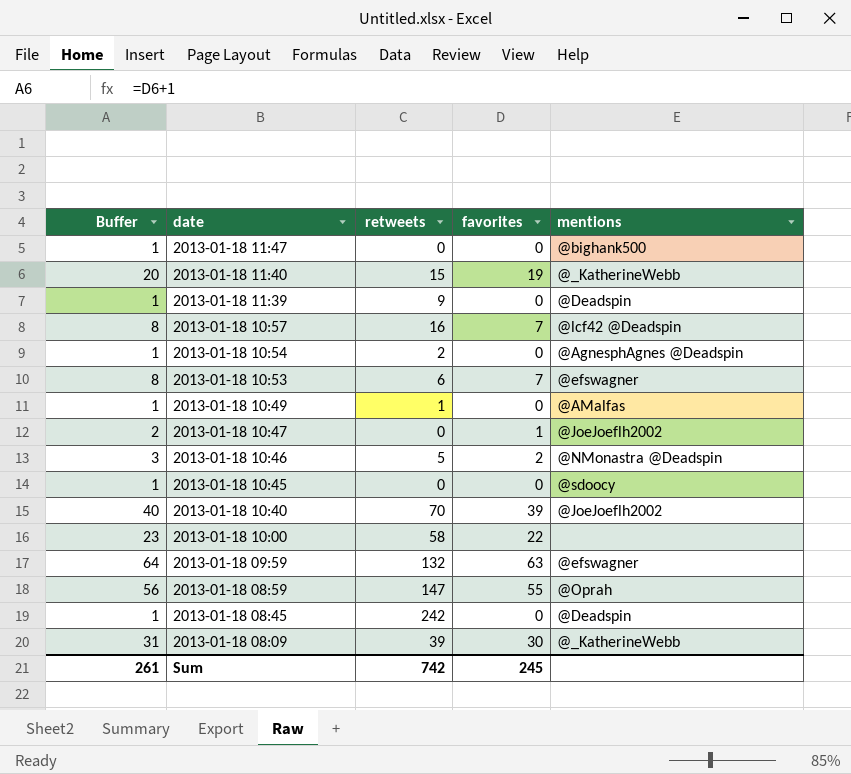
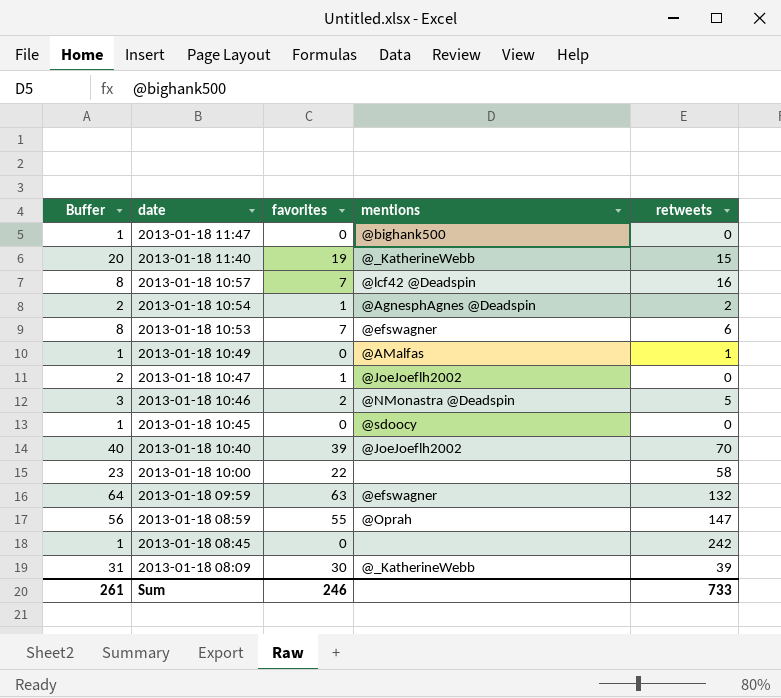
column retweets | position: 3 -> 5
row 2013-01-18 11:39: 1 | 9 | 0 | @Deadspin -> none
2013-01-18 10:54 | Buffer: 1 -> 2
2013-01-18 10:54 | favorites: 0 -> 1
2013-01-18 08:45 | mentions: @Deadspin -> none
Sum | favorites: 245 -> 246
Sum | retweets: 742 -> 733

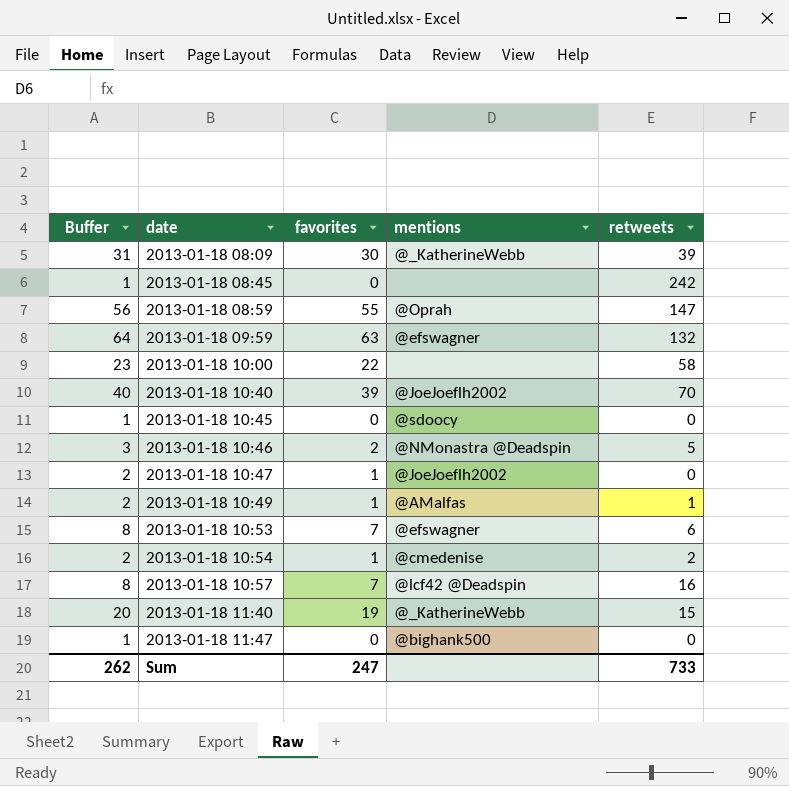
row order: date descending -> date ascending
2013-01-18 10:49 | Buffer: 1 -> 2
2013-01-18 10:49 | favorites: 0 -> 1
2013-01-18 10:54 | mentions: @AgnesphAgnes @Deadspin -> @cmedenise
Sum | Buffer: 261 -> 262
Sum | favorites: 246 -> 247

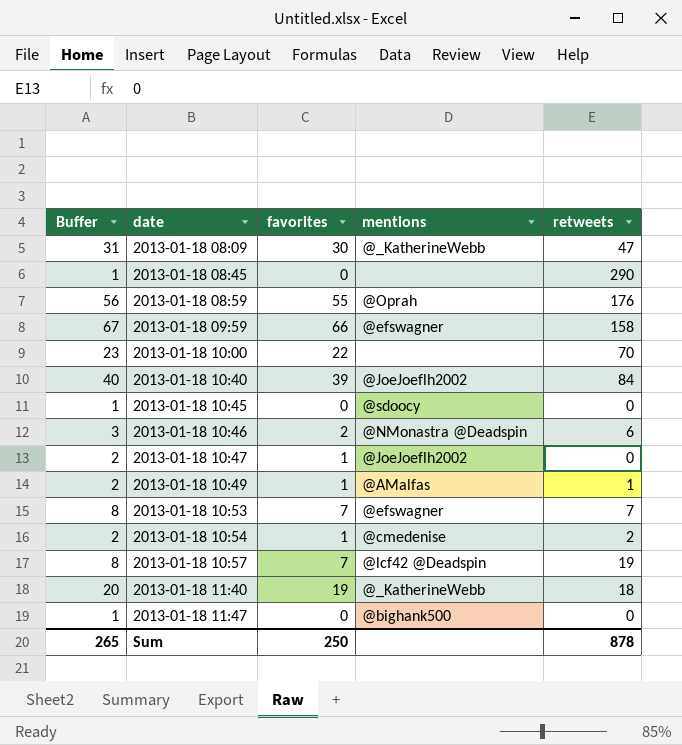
2013-01-18 08:09 | retweets: 39 -> 47
2013-01-18 08:45 | retweets: 242 -> 290
2013-01-18 08:59 | retweets: 147 -> 176
2013-01-18 09:59 | Buffer: 64 -> 67
2013-01-18 09:59 | favorites: 63 -> 66
2013-01-18 09:59 | retweets: 132 -> 158
2013-01-18 10:00 | retweets: 58 -> 70
2013-01-18 10:40 | retweets: 70 -> 84
2013-01-18 10:46 | retweets: 5 -> 6
2013-01-18 10:53 | retweets: 6 -> 7
2013-01-18 10:57 | retweets: 16 -> 19
2013-01-18 11:40 | retweets: 15 -> 18
Sum | Buffer: 262 -> 265
Sum | favorites: 247 -> 250
Sum | retweets: 733 -> 878

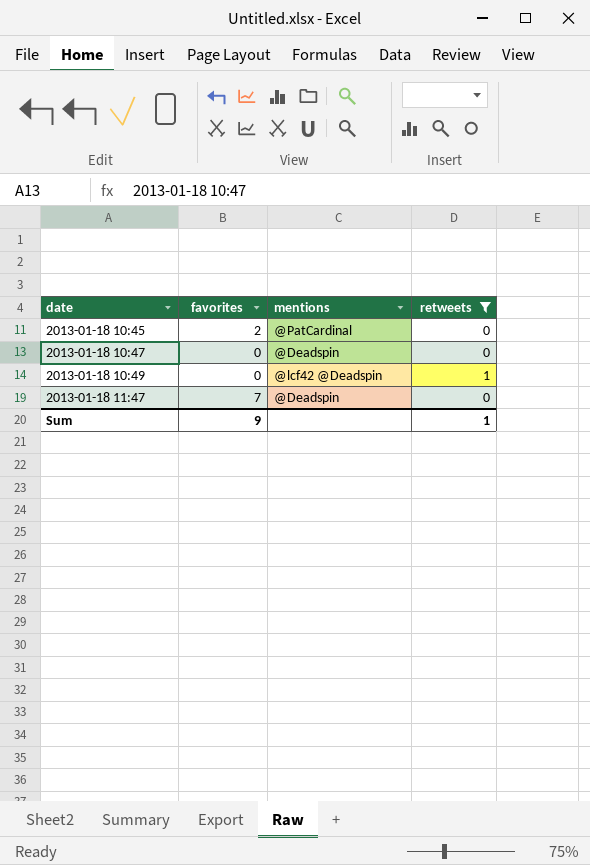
filter: none -> retweets <= 1
column Buffer | formula: [favorites] + 1 -> none
2013-01-18 10:45 | favorites: 0 -> 2
2013-01-18 10:45 | mentions: @sdoocy -> @PatCardinal
2013-01-18 10:47 | favorites: 1 -> 0
2013-01-18 10:47 | mentions: @JoeJoeflh2002 -> @Deadspin
2013-01-18 10:49 | favorites: 1 -> 0
2013-01-18 10:49 | mentions: @AMalfas -> @lcf42 @Deadspin
2013-01-18 11:47 | favorites: 0 -> 7
2013-01-18 11:47 | mentions: @bighank500 -> @Deadspin
Sum | favorites: 250 -> 9
Sum | retweets: 878 -> 1

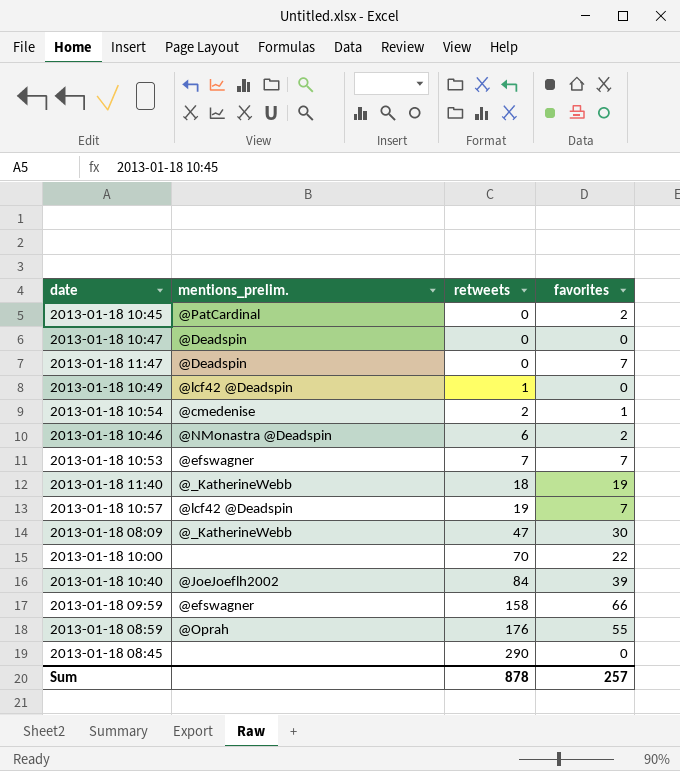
filter: retweets <= 1 -> none
row order: date ascending -> retweets ascending
column name: mentions -> mentions_prelim.
column favorites | position: 2 -> 4
Sum | retweets: 1 -> 878
Sum | favorites: 9 -> 257

